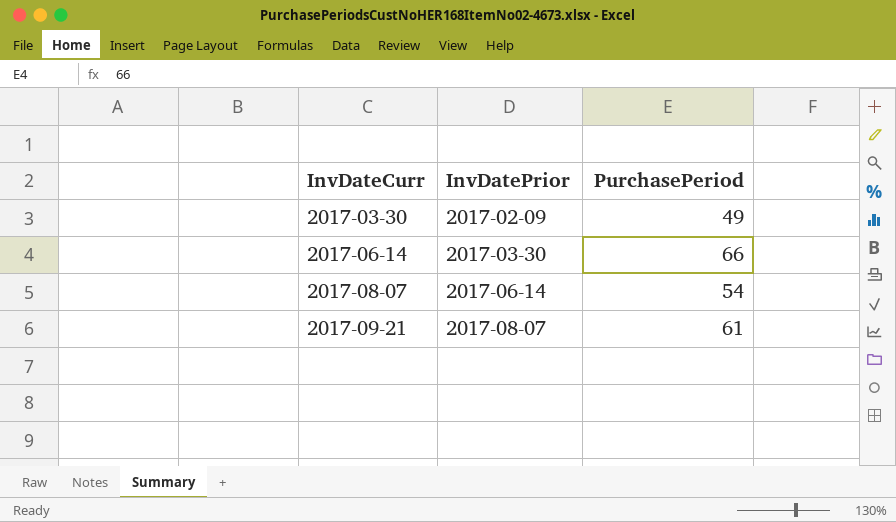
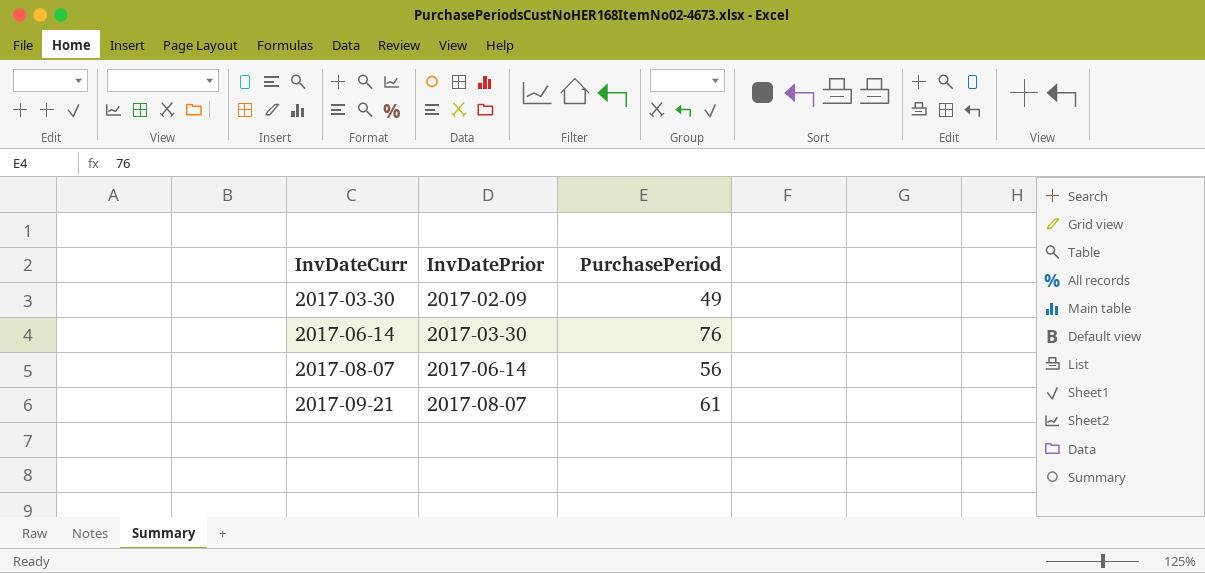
2017-06-14 | PurchasePeriod: 66 -> 76
2017-08-07 | PurchasePeriod: 54 -> 56

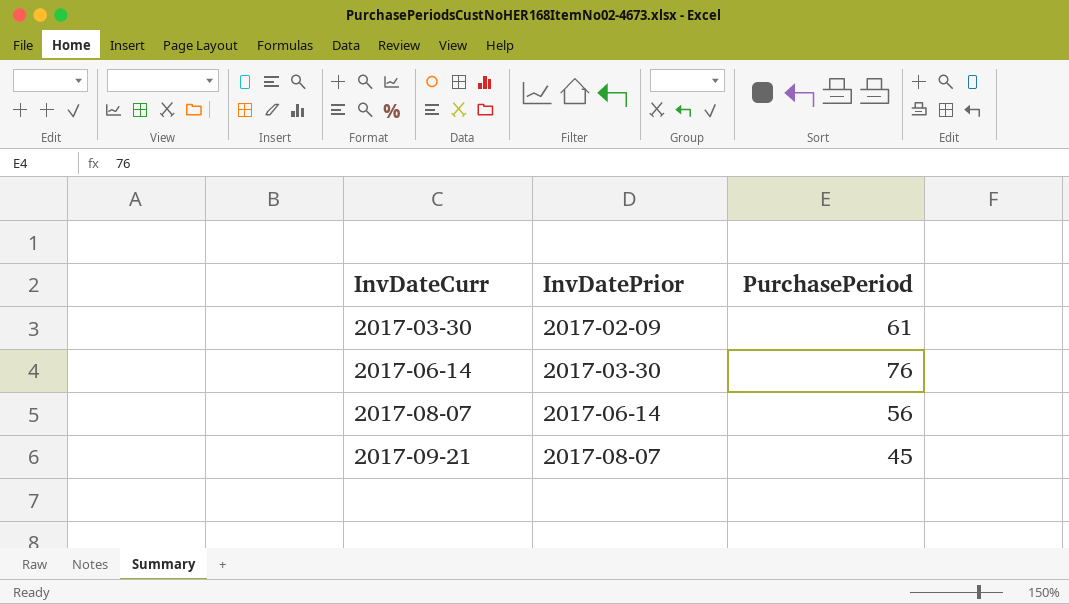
2017-03-30 | PurchasePeriod: 49 -> 61
2017-09-21 | PurchasePeriod: 61 -> 45

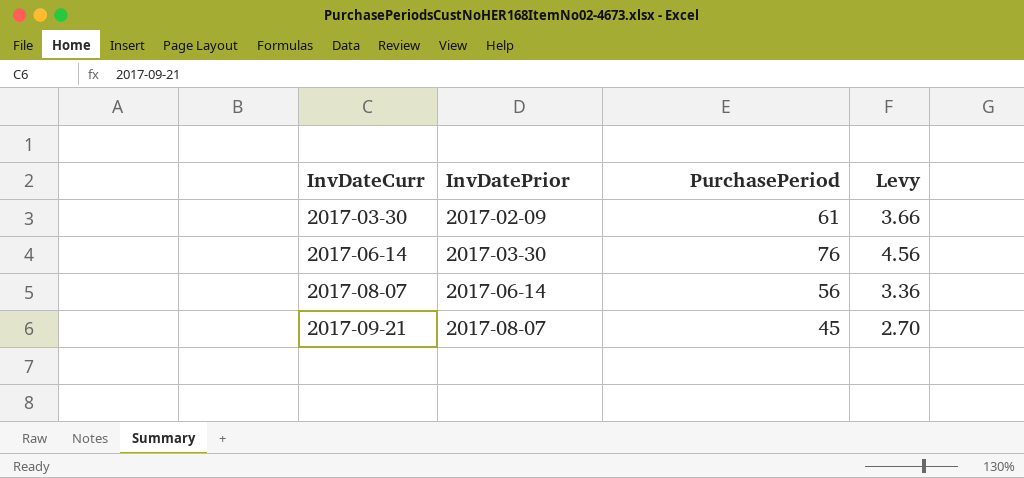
column Levy | formula: none -> [PurchasePeriod] * 0.06

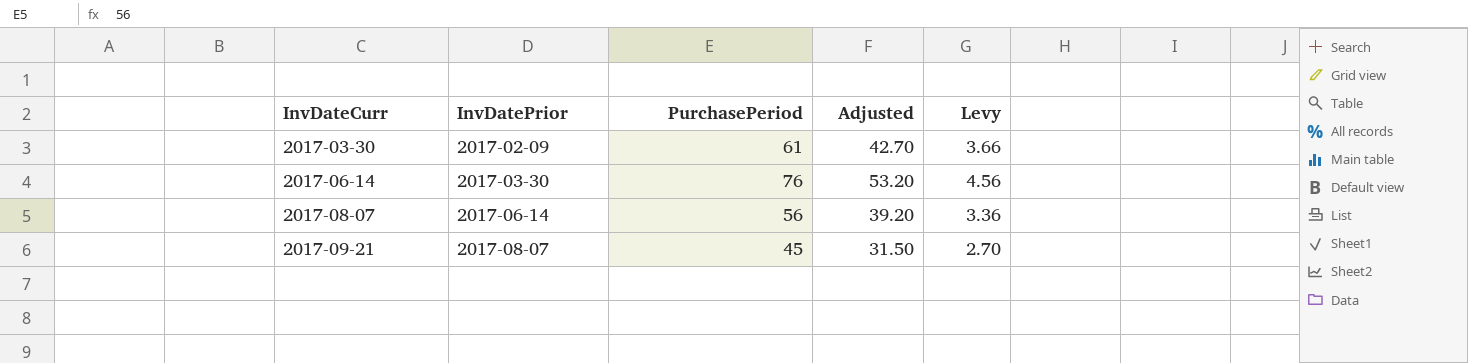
column Adjusted | formula: none -> [PurchasePeriod] * 0.7

